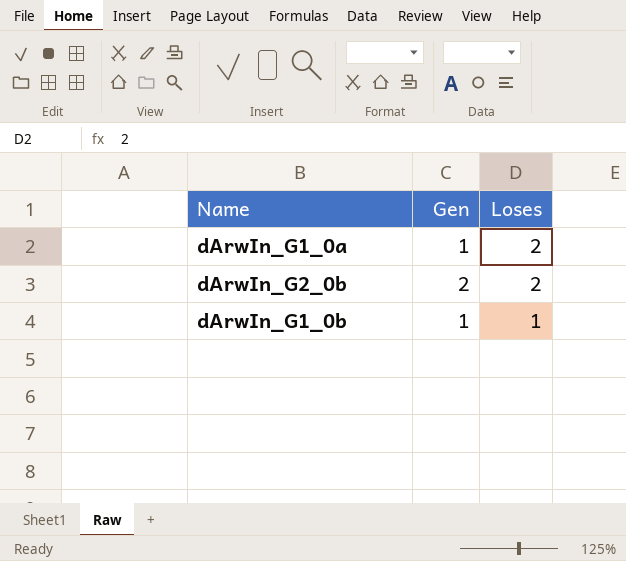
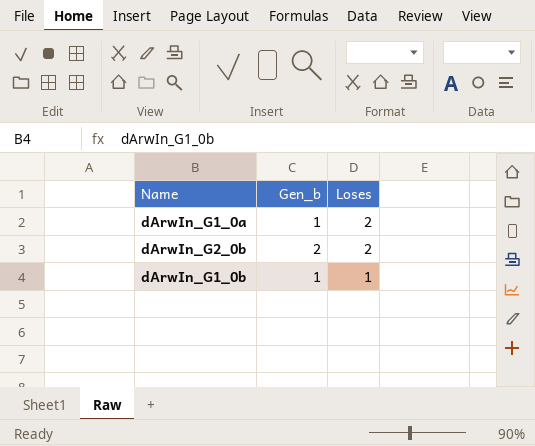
column name: Gen -> Gen_b

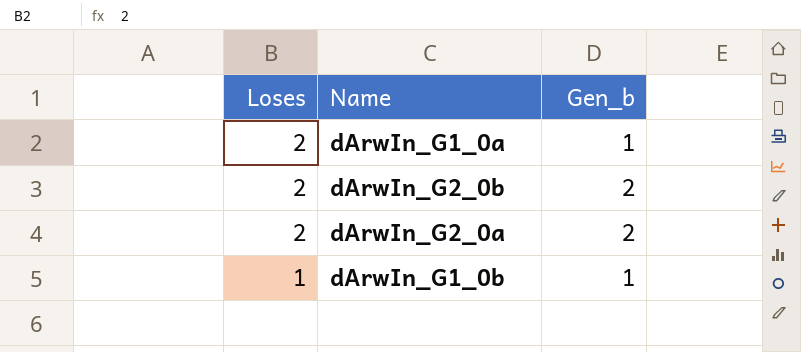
column Loses | position: 3 -> 1
row dArwIn_G2_0a: none -> 2 | 2

